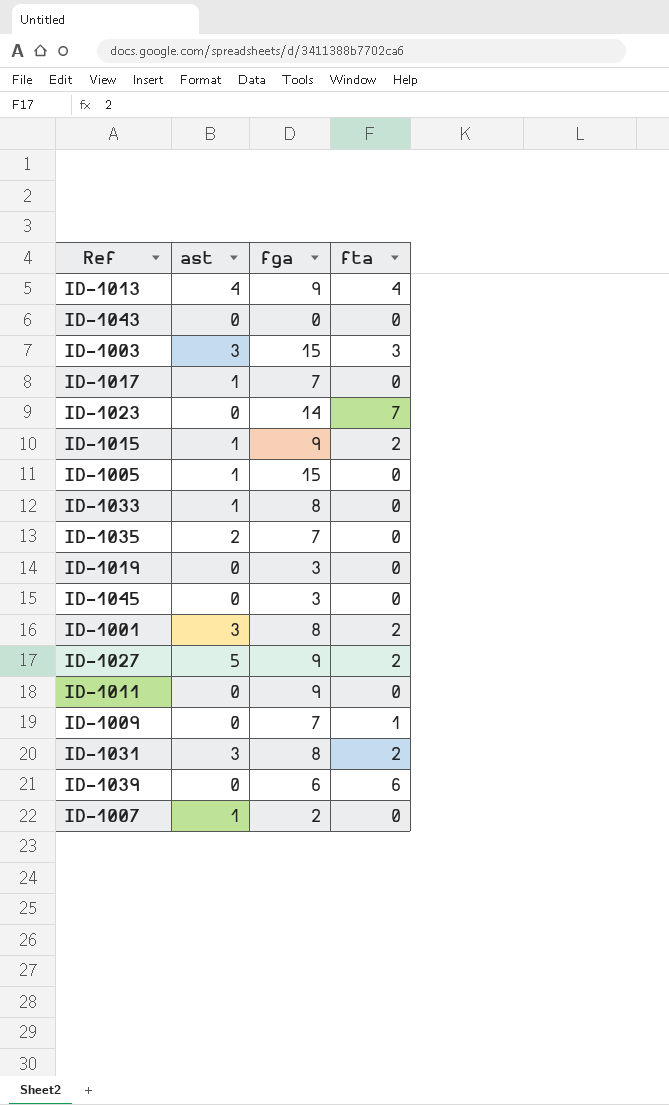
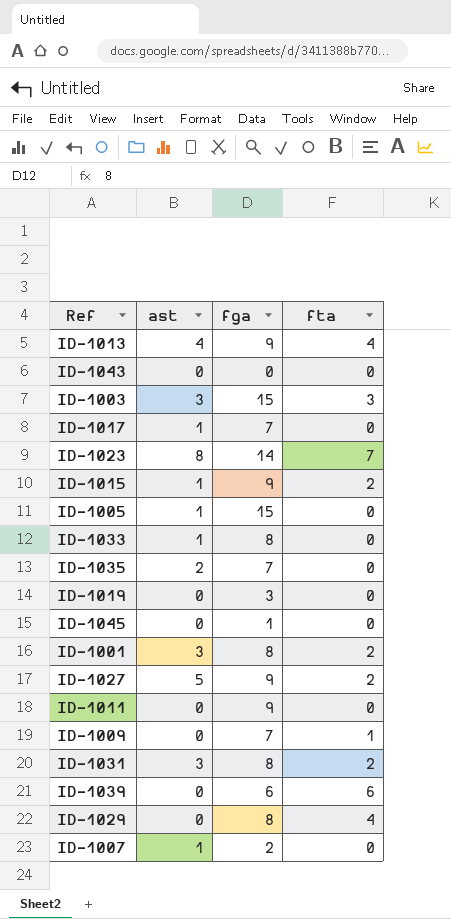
ID-1023 | ast: 0 -> 8
ID-1045 | fga: 3 -> 1
row ID-1029: none -> 0 | 8 | 4

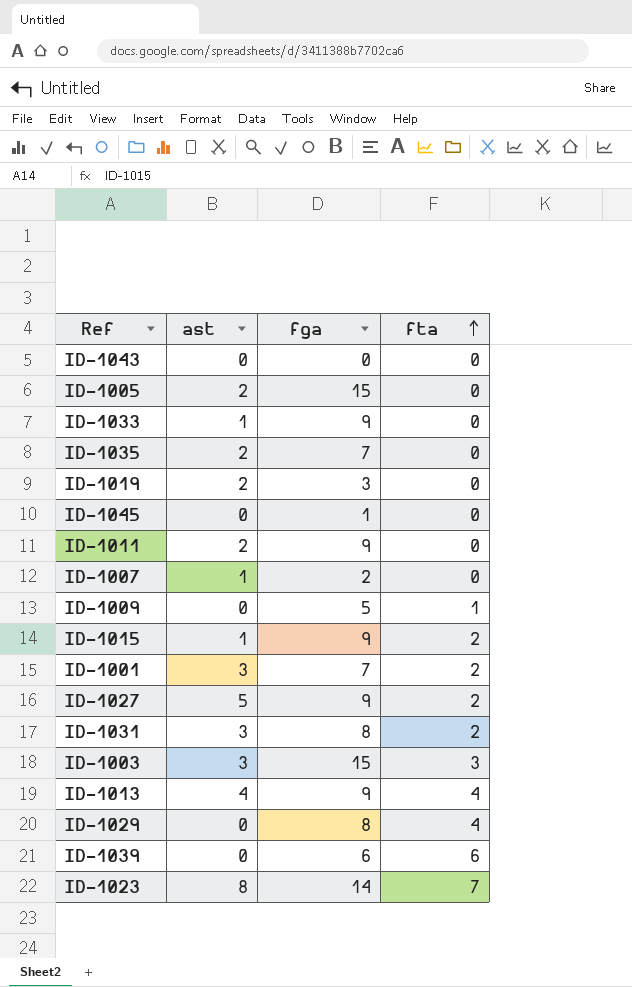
row order: none -> fta ascending
row ID-1017: 1 | 7 | 0 -> none
ID-1005 | ast: 1 -> 2
ID-1033 | fga: 8 -> 9
ID-1019 | ast: 0 -> 2
ID-1011 | ast: 0 -> 2
ID-1009 | fga: 7 -> 5
ID-1001 | fga: 8 -> 7

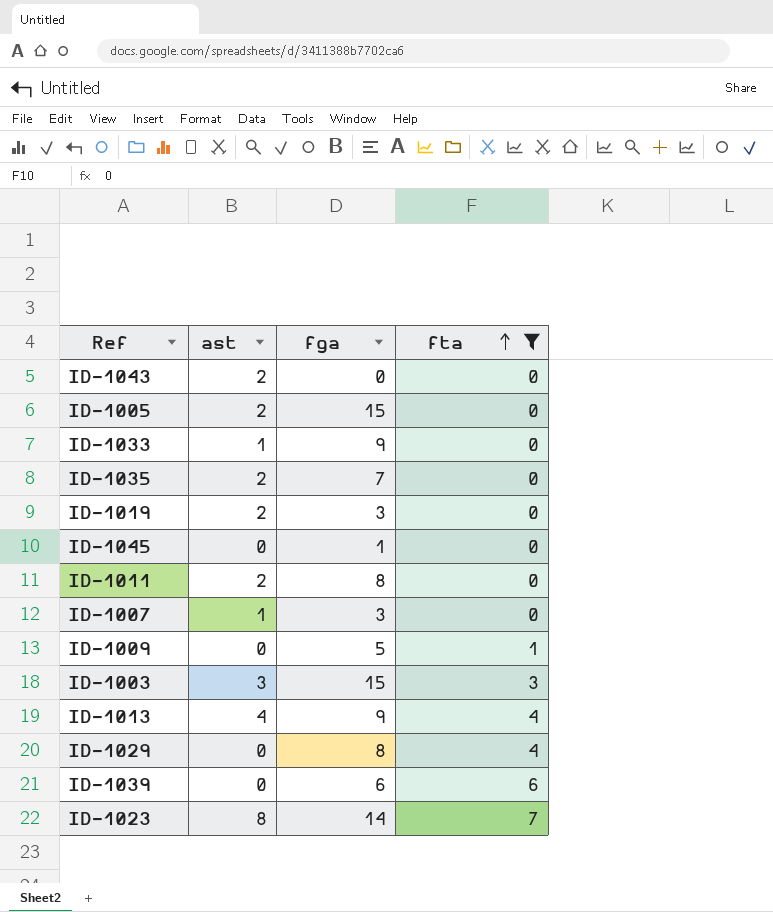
filter: none -> fta != 2
ID-1043 | ast: 0 -> 2
ID-1011 | fga: 9 -> 8
ID-1007 | fga: 2 -> 3

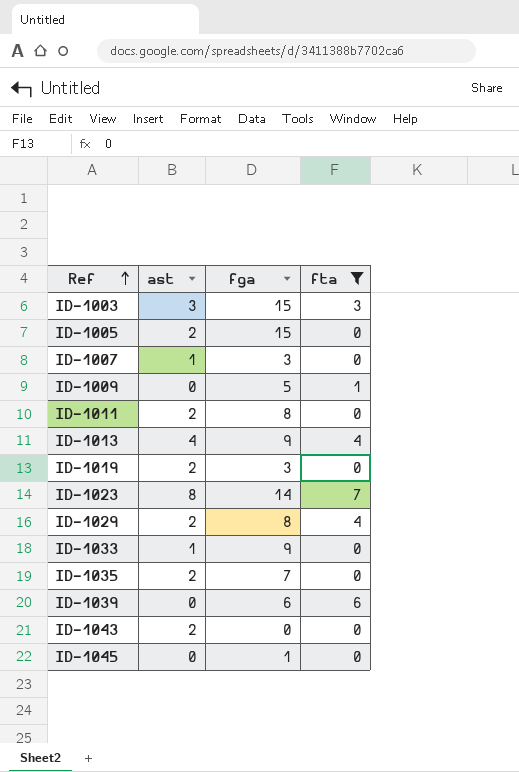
row order: fta ascending -> Ref ascending
ID-1029 | ast: 0 -> 2

